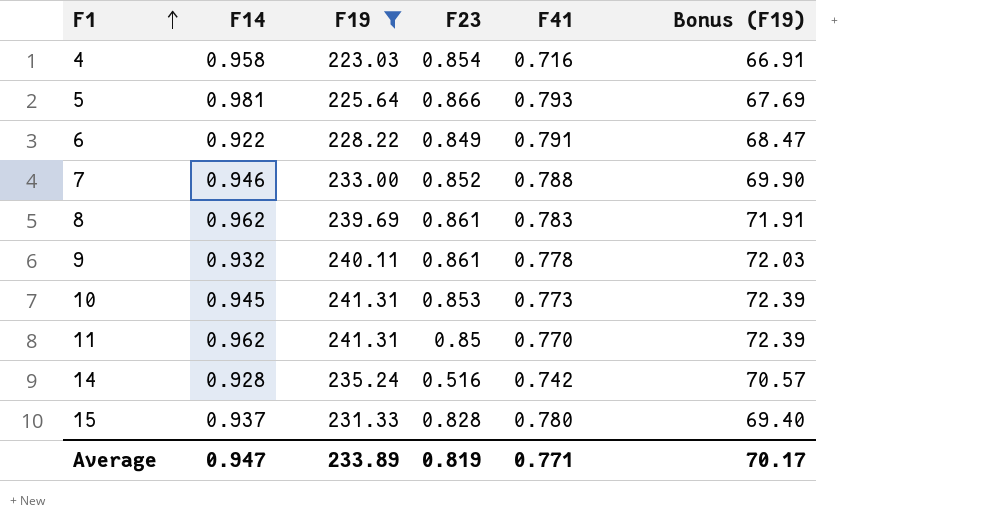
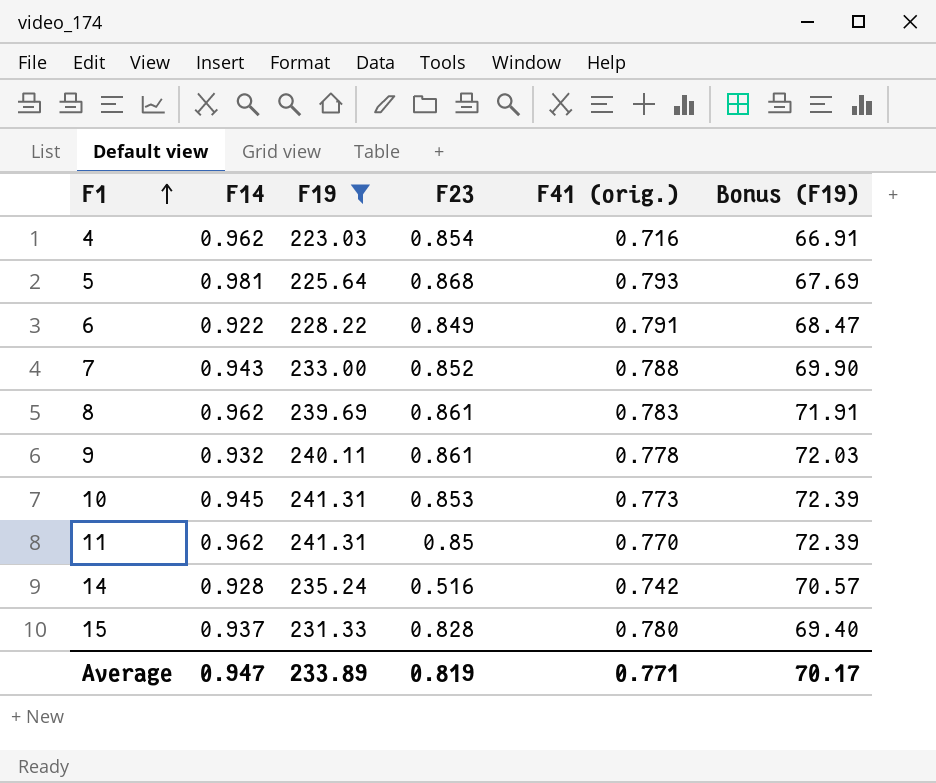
column name: F41 -> F41 (orig.)
4 | F14: 0.958 -> 0.962
5 | F23: 0.866 -> 0.868
7 | F14: 0.946 -> 0.943

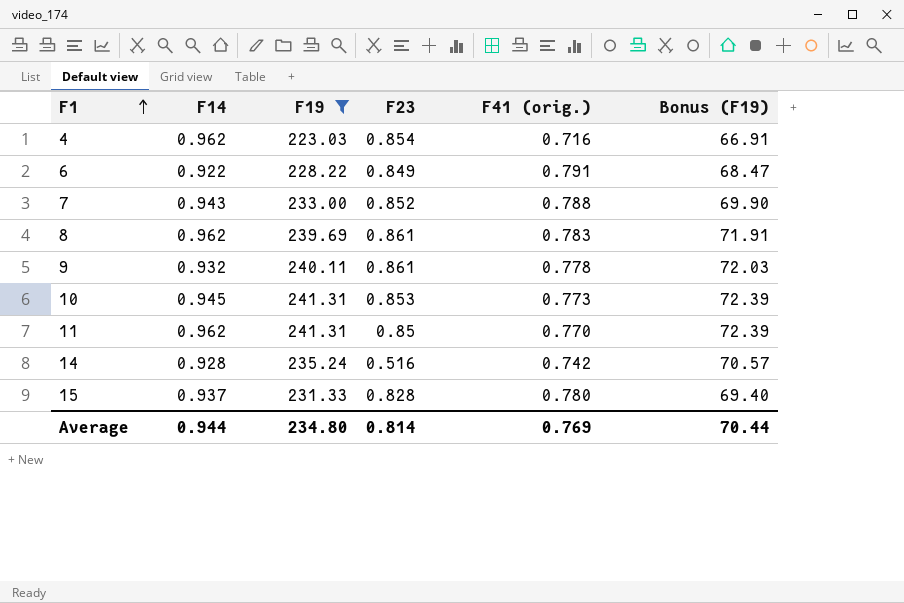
row 5: 0.981 | 225.64 | 0.868 | 0.793 | 67.69 -> none
Average | F14: 0.947 -> 0.944
Average | F19: 233.89 -> 234.80
Average | F23: 0.819 -> 0.814
Average | F41 (orig.): 0.771 -> 0.769
Average | Bonus (F19): 70.17 -> 70.44

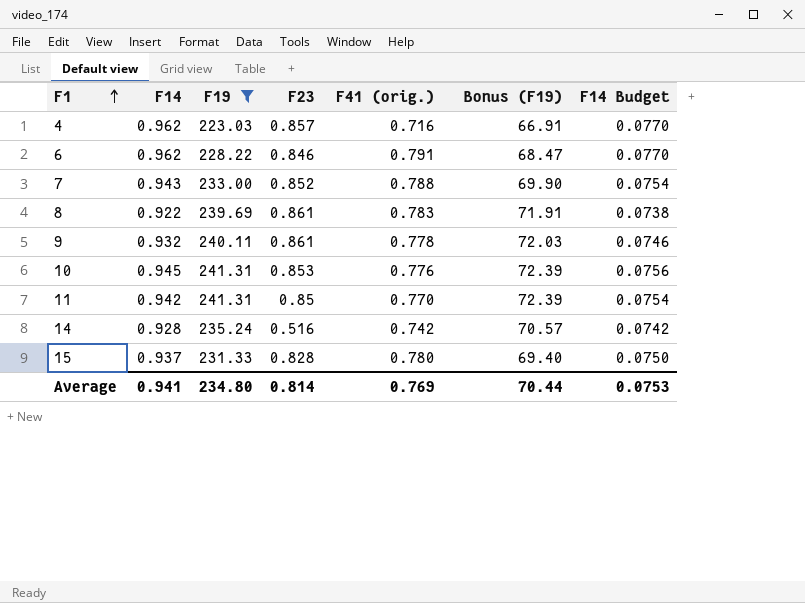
column F14 Budget | formula: none -> [F14] * 0.08
4 | F23: 0.854 -> 0.857
6 | F14: 0.922 -> 0.962
6 | F23: 0.849 -> 0.846
8 | F14: 0.962 -> 0.922
10 | F41 (orig.): 0.773 -> 0.776
11 | F14: 0.962 -> 0.942
Average | F14: 0.944 -> 0.941

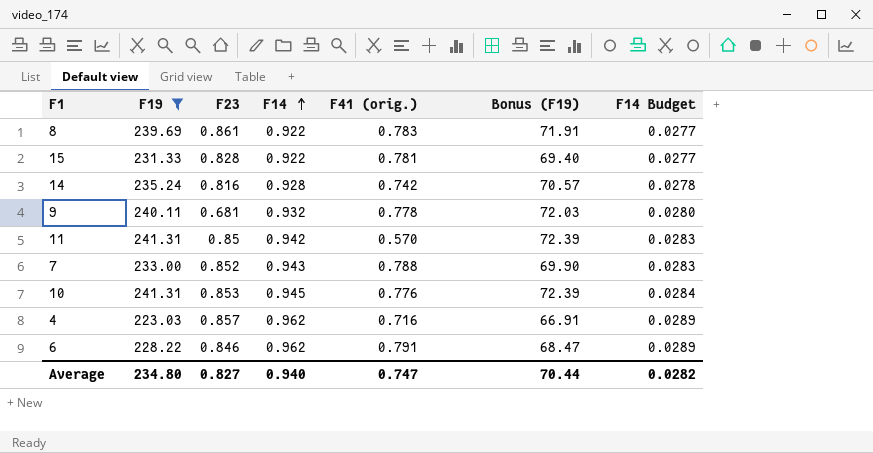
row order: F1 ascending -> F14 ascending
column F14 | position: 2 -> 4
column F14 Budget | formula: [F14] * 0.08 -> [F14] * 0.03
15 | F14: 0.937 -> 0.922
15 | F41 (orig.): 0.780 -> 0.781
14 | F23: 0.516 -> 0.816
9 | F23: 0.861 -> 0.681
11 | F41 (orig.): 0.770 -> 0.570
Average | F23: 0.814 -> 0.827
Average | F14: 0.941 -> 0.940
Average | F41 (orig.): 0.769 -> 0.747
Average | F14 Budget: 0.0753 -> 0.0282

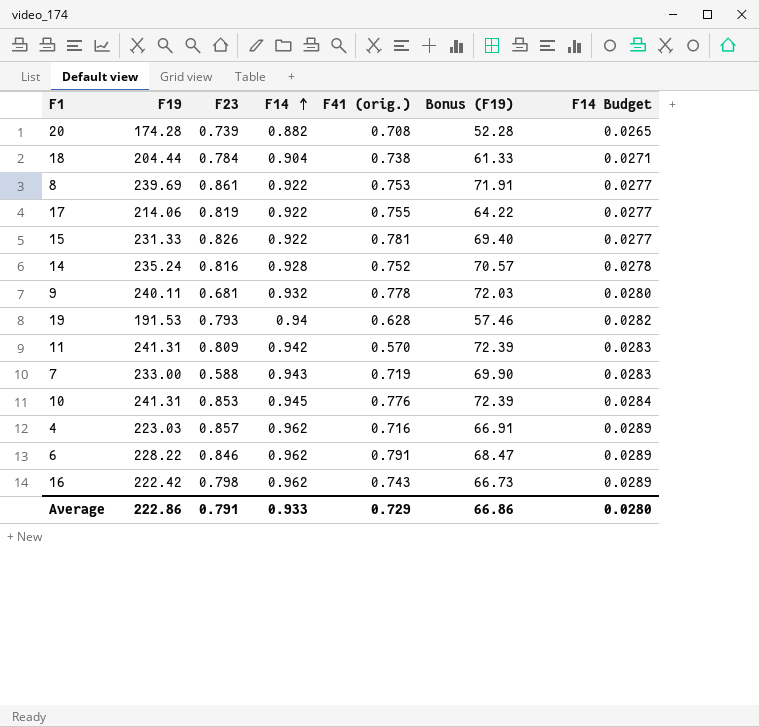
filter: F19 >= 223.03 -> none
8 | F41 (orig.): 0.783 -> 0.753
15 | F23: 0.828 -> 0.826
14 | F41 (orig.): 0.742 -> 0.752
11 | F23: 0.85 -> 0.809
7 | F23: 0.852 -> 0.588
7 | F41 (orig.): 0.788 -> 0.719
Average | F19: 234.80 -> 222.86
Average | F23: 0.827 -> 0.791
Average | F14: 0.940 -> 0.933
Average | F41 (orig.): 0.747 -> 0.729
Average | Bonus (F19): 70.44 -> 66.86
Average | F14 Budget: 0.0282 -> 0.0280

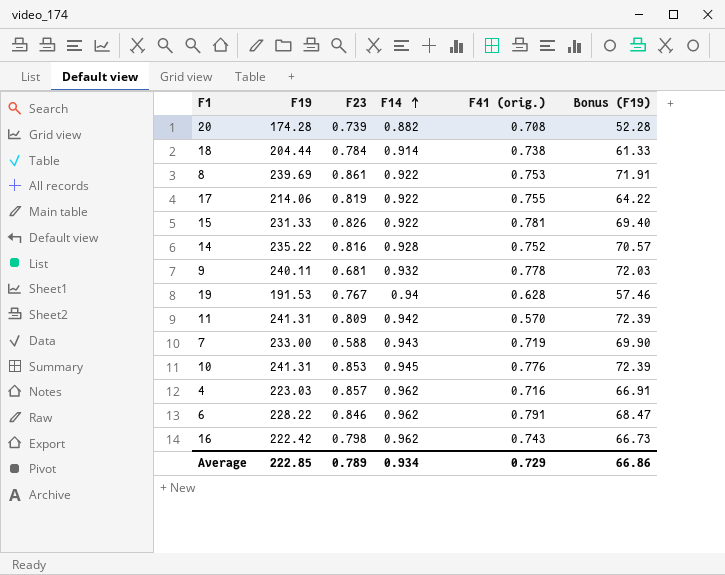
column F14 Budget | formula: [F14] * 0.03 -> none
18 | F14: 0.904 -> 0.914
14 | F19: 235.24 -> 235.22
19 | F23: 0.793 -> 0.767
Average | F19: 222.86 -> 222.85
Average | F23: 0.791 -> 0.789
Average | F14: 0.933 -> 0.934

